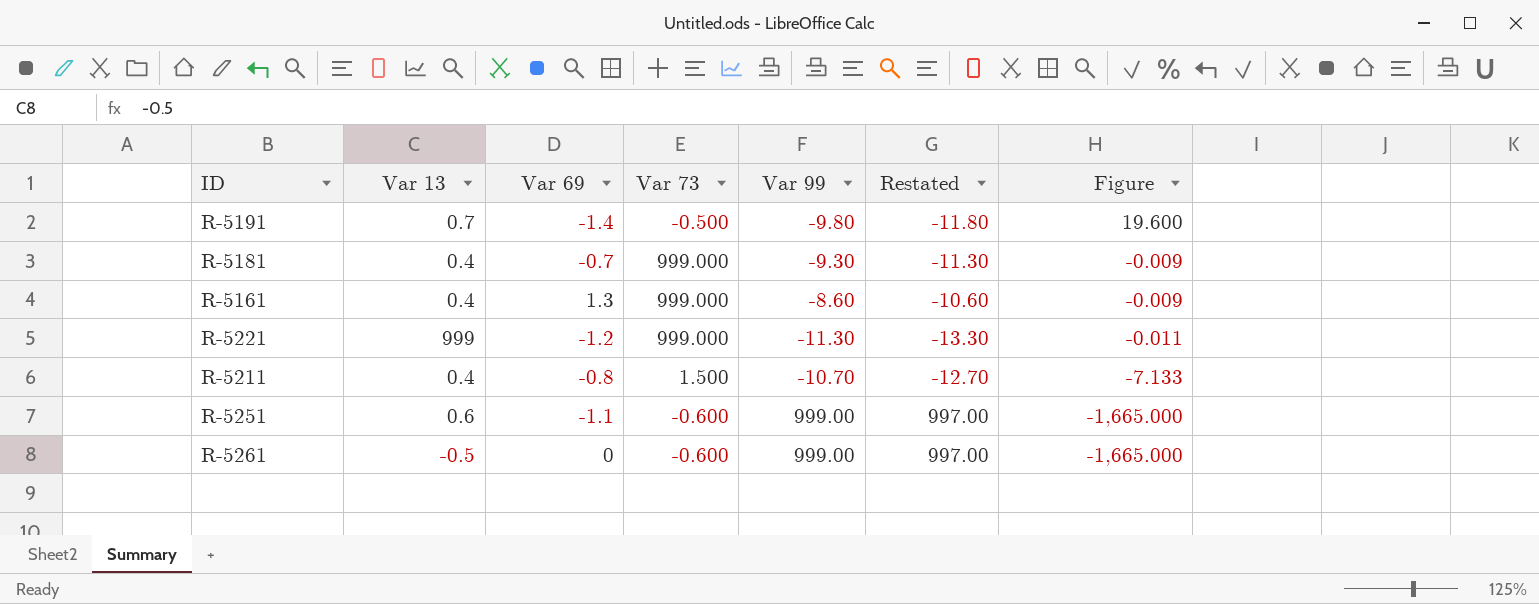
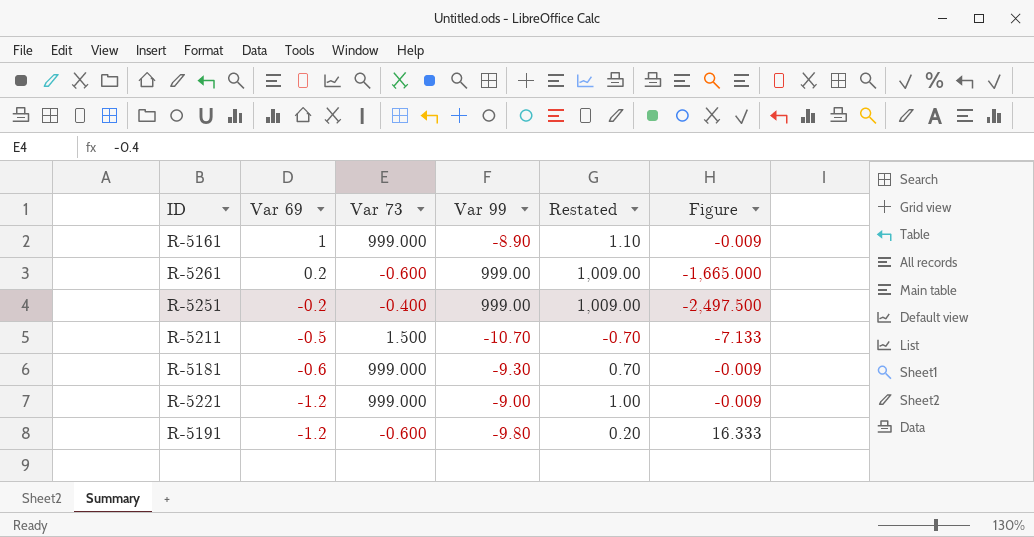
row order: Figure descending -> Var 69 descending
column Var 13 | position: 2 -> none
column Restated | formula: [Var 99] - 2 -> [Var 99] + 10
R-5161 | Var 69: 1.3 -> 1
R-5161 | Var 99: -8.60 -> -8.90
R-5261 | Var 69: 0 -> 0.2
R-5251 | Var 69: -1.1 -> -0.2
R-5251 | Var 73: -0.600 -> -0.400
R-5251 | Figure: -1,665.000 -> -2,497.500
R-5211 | Var 69: -0.8 -> -0.5
R-5181 | Var 69: -0.7 -> -0.6
R-5221 | Var 99: -11.30 -> -9.00
R-5221 | Figure: -0.011 -> -0.009
R-5191 | Var 69: -1.4 -> -1.2
R-5191 | Var 73: -0.500 -> -0.600
R-5191 | Figure: 19.600 -> 16.333

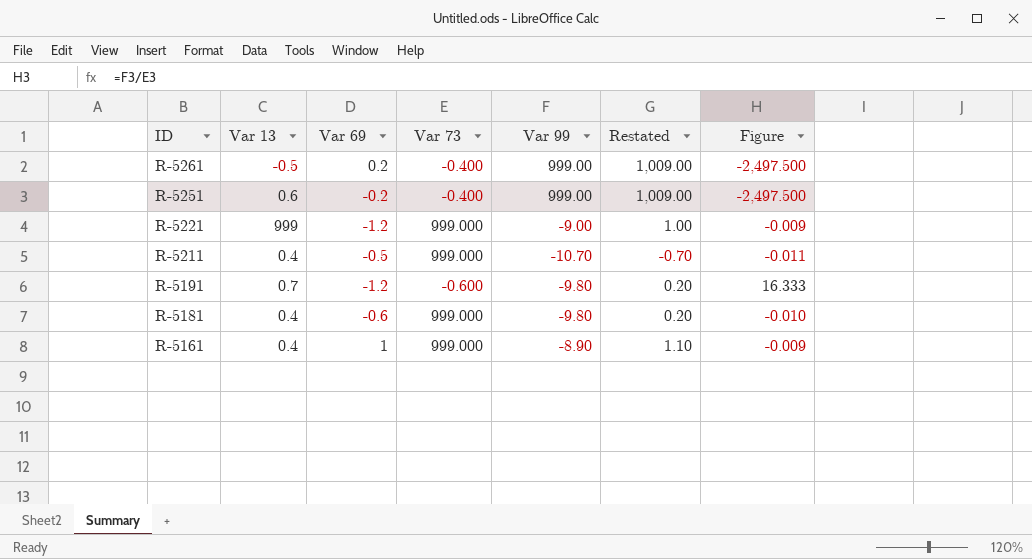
row order: Var 69 descending -> ID descending
column Var 13 | position: none -> 2
R-5261 | Var 73: -0.600 -> -0.400
R-5261 | Figure: -1,665.000 -> -2,497.500
R-5211 | Var 73: 1.500 -> 999.000
R-5211 | Figure: -7.133 -> -0.011
R-5181 | Var 99: -9.30 -> -9.80
R-5181 | Restated: 0.70 -> 0.20
R-5181 | Figure: -0.009 -> -0.010

